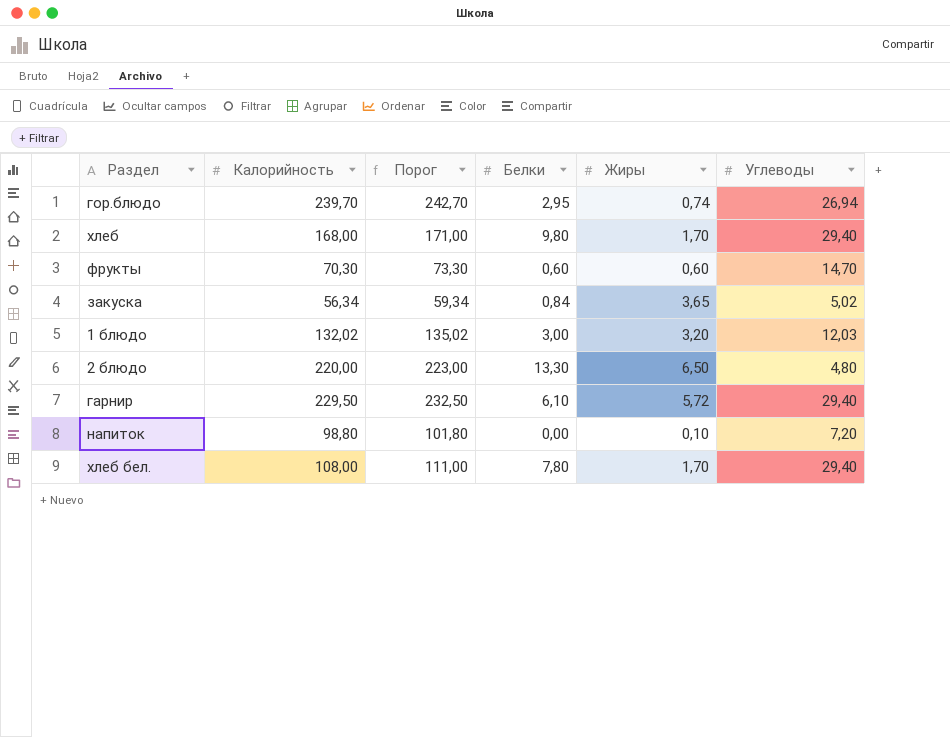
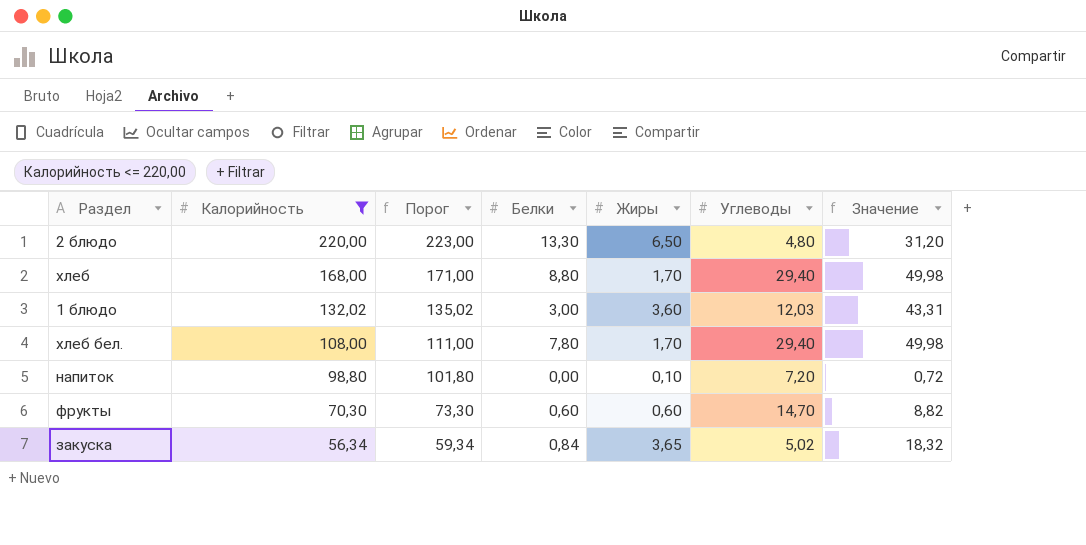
filter: none -> Калорийность <= 220,00
row order: none -> Калорийность descending
column Значение | formula: none -> [Жиры] * [Углеводы]
хлеб | Белки: 9,80 -> 8,80
1 блюдо | Жиры: 3,20 -> 3,60

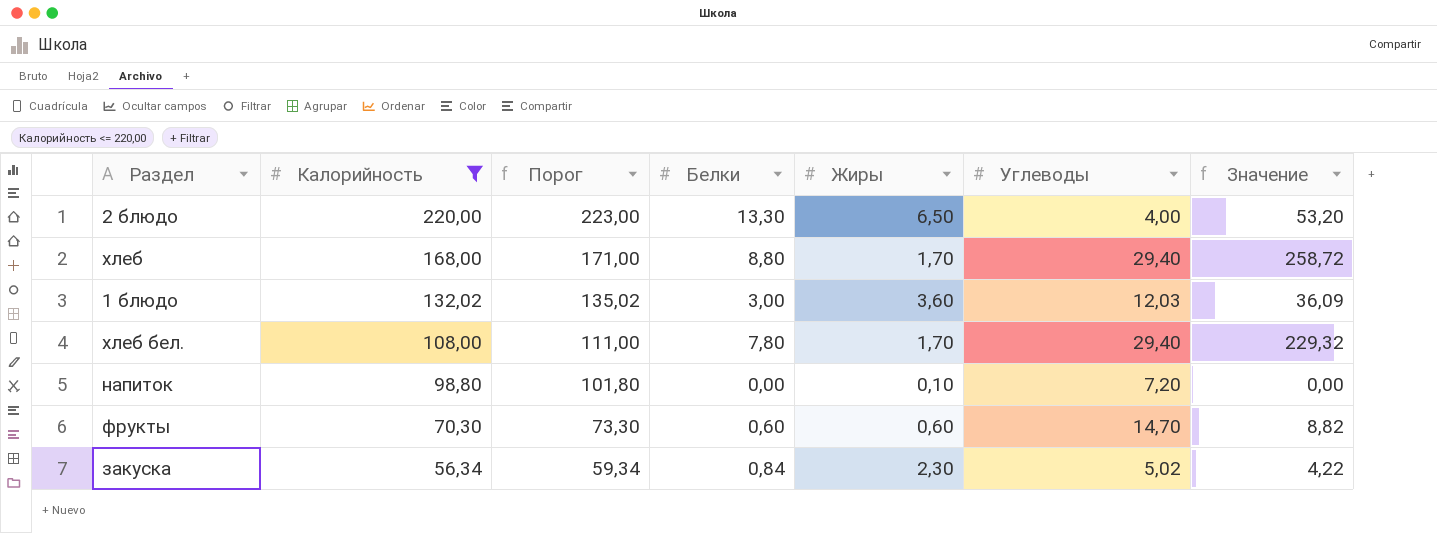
column Значение | formula: [Жиры] * [Углеводы] -> [Белки] * [Углеводы]
2 блюдо | Углеводы: 4,80 -> 4,00
закуска | Жиры: 3,65 -> 2,30

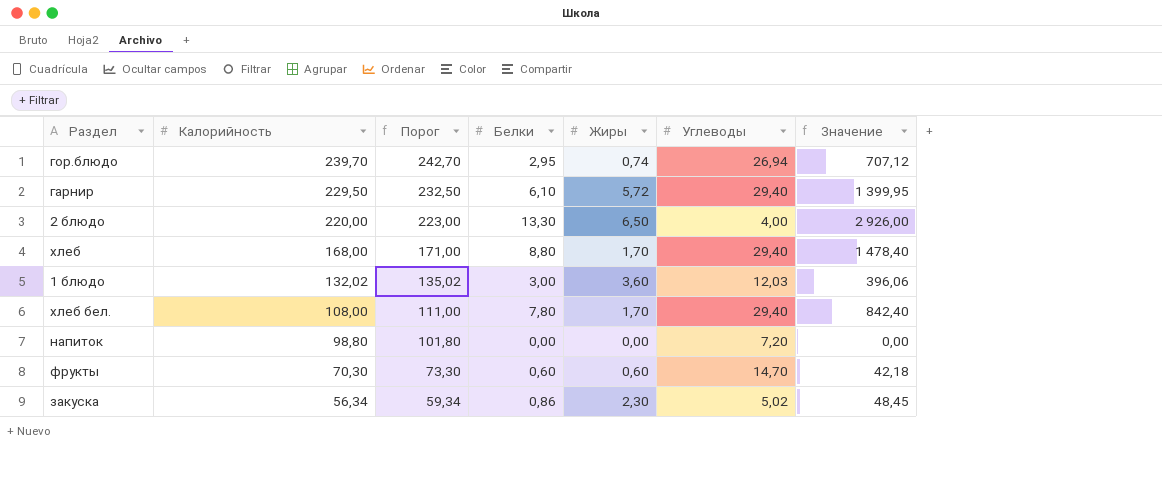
filter: Калорийность <= 220,00 -> none
column Значение | formula: [Белки] * [Углеводы] -> [Калорийность] * [Белки]
напиток | Жиры: 0,10 -> 0,00
закуска | Белки: 0,84 -> 0,86

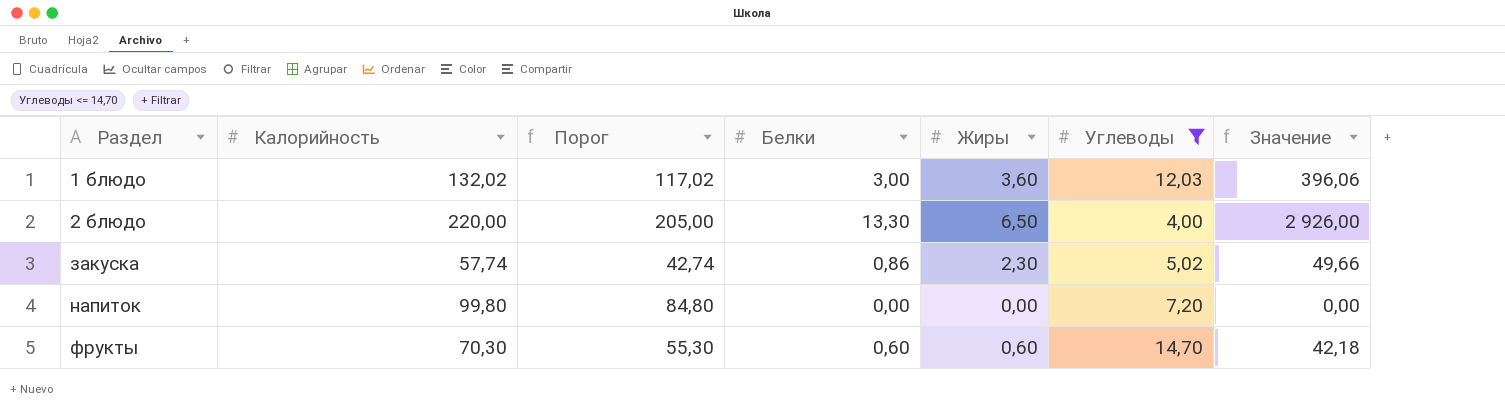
filter: none -> Углеводы <= 14,70
row order: Калорийность descending -> Раздел ascending
column Порог | formula: [Калорийность] + 3 -> [Калорийность] - 15
закуска | Калорийность: 56,34 -> 57,74
закуска | Значение: 48,45 -> 49,66
напиток | Калорийность: 98,80 -> 99,80

